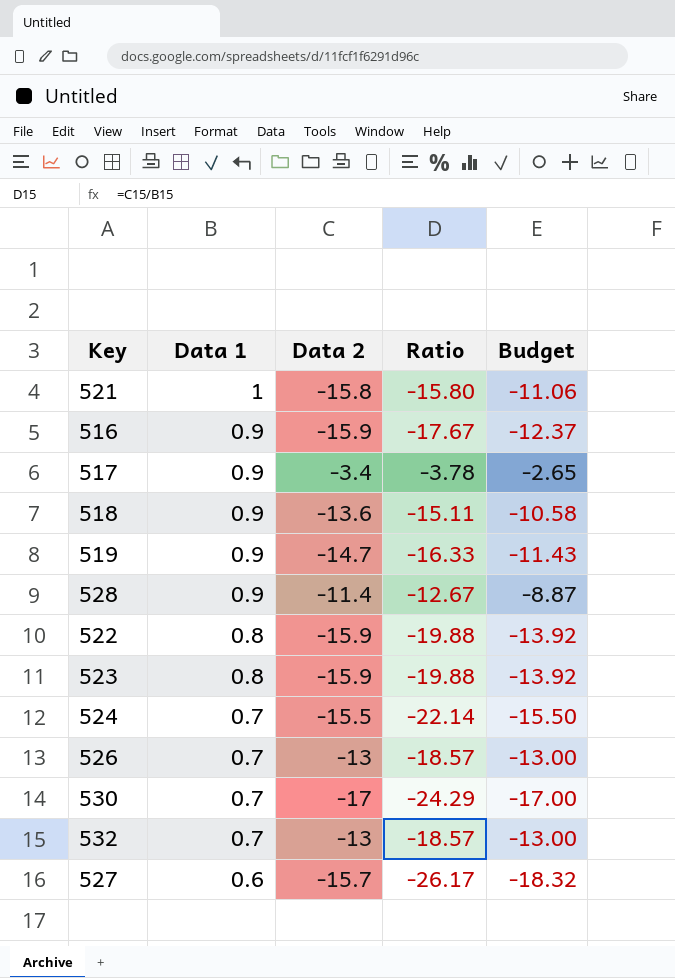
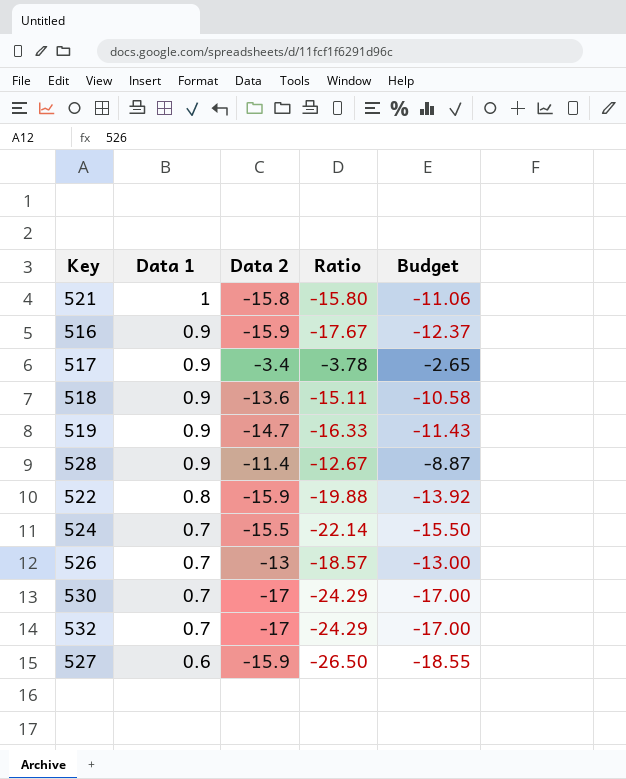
row 523: 0.8 | -15.9 | -19.88 | -13.92 -> none
532 | Data 2: -13 -> -17
532 | Ratio: -18.57 -> -24.29
532 | Budget: -13.00 -> -17.00
527 | Data 2: -15.7 -> -15.9
527 | Ratio: -26.17 -> -26.50
527 | Budget: -18.32 -> -18.55

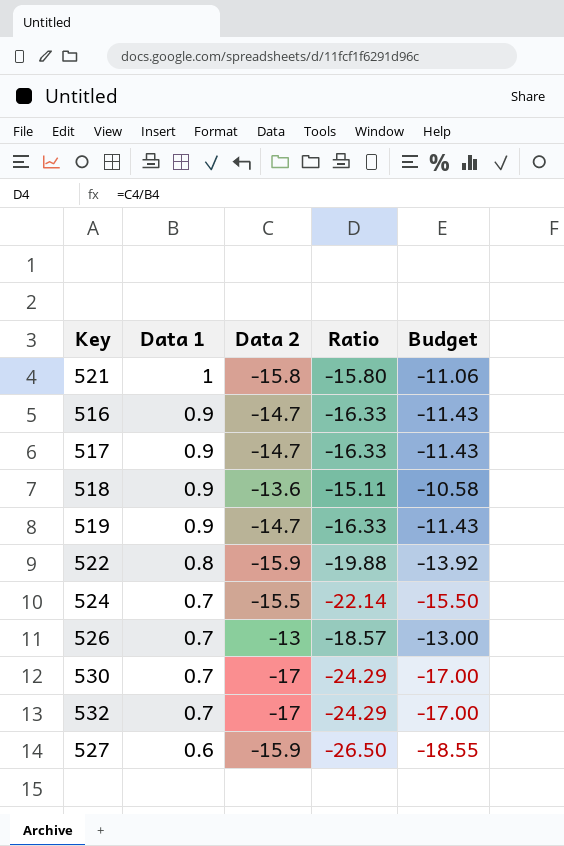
row 528: 0.9 | -11.4 | -12.67 | -8.87 -> none
516 | Data 2: -15.9 -> -14.7
516 | Ratio: -17.67 -> -16.33
516 | Budget: -12.37 -> -11.43
517 | Data 2: -3.4 -> -14.7
517 | Ratio: -3.78 -> -16.33
517 | Budget: -2.65 -> -11.43

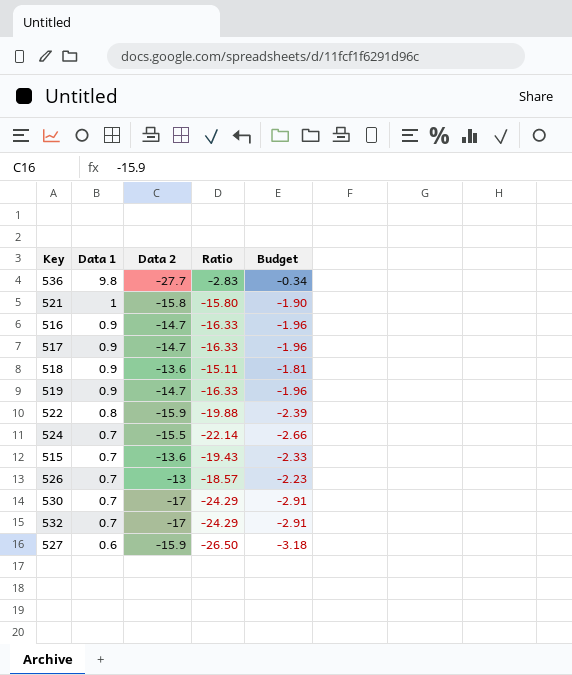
column Budget | formula: [Ratio] * 0.7 -> [Ratio] * 0.12
row 536: none -> 9.8 | -27.7 | -2.83 | -0.34
row 515: none -> 0.7 | -13.6 | -19.43 | -2.33

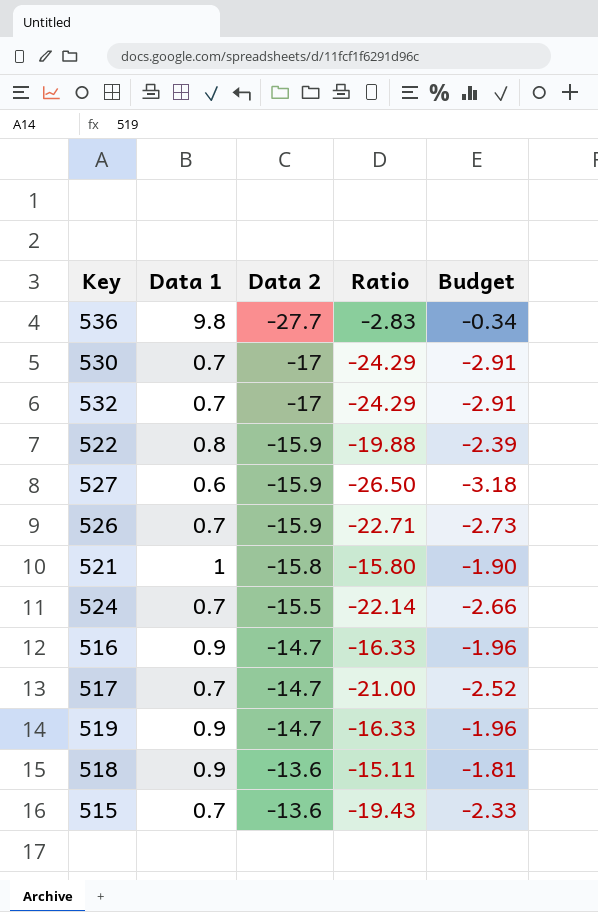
row order: Data 1 descending -> Data 2 ascending
526 | Data 2: -13 -> -15.9
526 | Ratio: -18.57 -> -22.71
526 | Budget: -2.23 -> -2.73
517 | Data 1: 0.9 -> 0.7
517 | Ratio: -16.33 -> -21.00
517 | Budget: -1.96 -> -2.52

